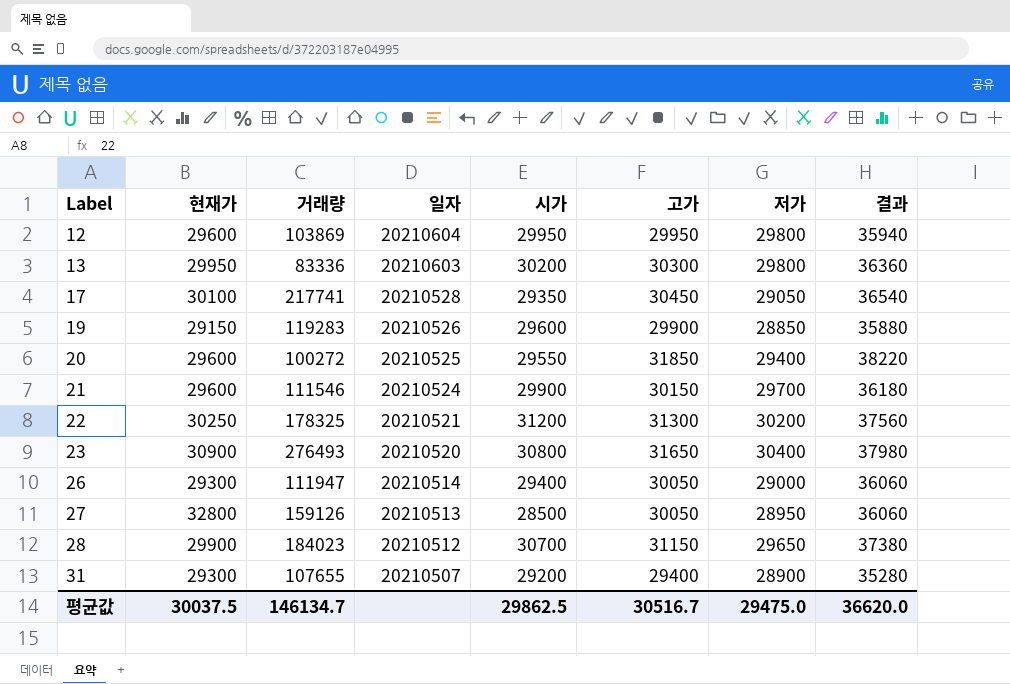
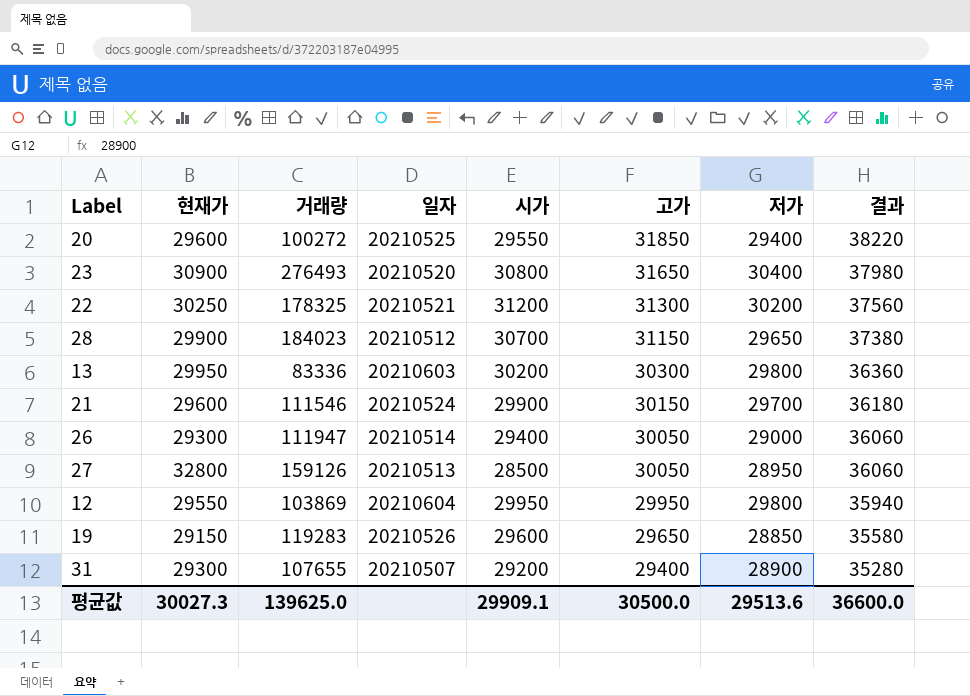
row order: Label ascending -> 고가 descending
row 17: 30100 | 217741 | 20210528 | 29350 | 30450 | 29050 | 36540 -> none
12 | 현재가: 29600 -> 29550
19 | 고가: 29900 -> 29650
19 | 결과: 35880 -> 35580
평균값 | 현재가: 30037.5 -> 30027.3
평균값 | 거래량: 146134.7 -> 139625.0
평균값 | 시가: 29862.5 -> 29909.1
평균값 | 고가: 30516.7 -> 30500.0
평균값 | 저가: 29475.0 -> 29513.6
평균값 | 결과: 36620.0 -> 36600.0

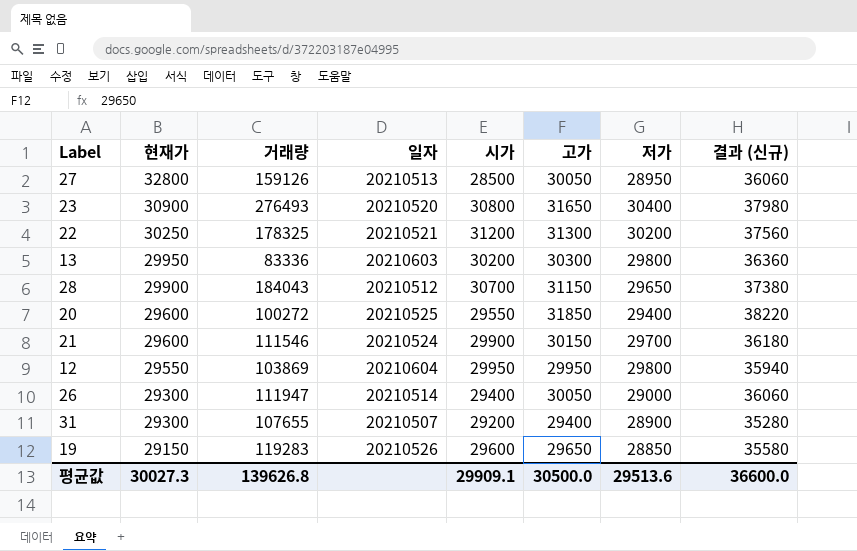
row order: 고가 descending -> 현재가 descending
column name: 결과 -> 결과 (신규)
28 | 거래량: 184023 -> 184043
평균값 | 거래량: 139625.0 -> 139626.8

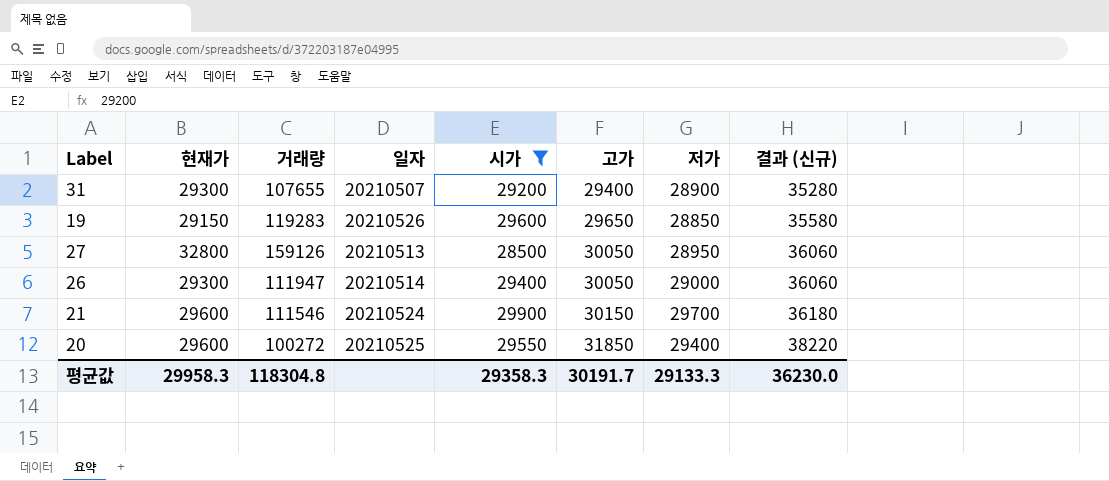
filter: none -> 시가 <= 29900
row order: 현재가 descending -> 고가 ascending
평균값 | 현재가: 30027.3 -> 29958.3
평균값 | 거래량: 139626.8 -> 118304.8
평균값 | 시가: 29909.1 -> 29358.3
평균값 | 고가: 30500.0 -> 30191.7
평균값 | 저가: 29513.6 -> 29133.3
평균값 | 결과 (신규): 36600.0 -> 36230.0

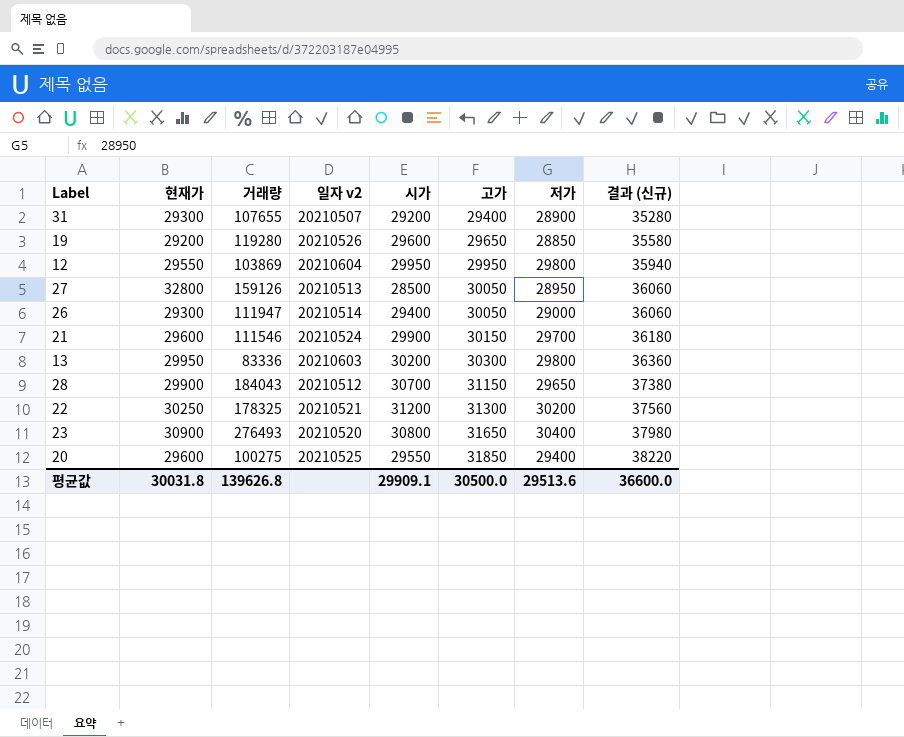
filter: 시가 <= 29900 -> none
column name: 일자 -> 일자 v2
19 | 현재가: 29150 -> 29200
19 | 거래량: 119283 -> 119280
20 | 거래량: 100272 -> 100275
평균값 | 현재가: 29958.3 -> 30031.8
평균값 | 거래량: 118304.8 -> 139626.8
평균값 | 시가: 29358.3 -> 29909.1
평균값 | 고가: 30191.7 -> 30500.0
평균값 | 저가: 29133.3 -> 29513.6
평균값 | 결과 (신규): 36230.0 -> 36600.0

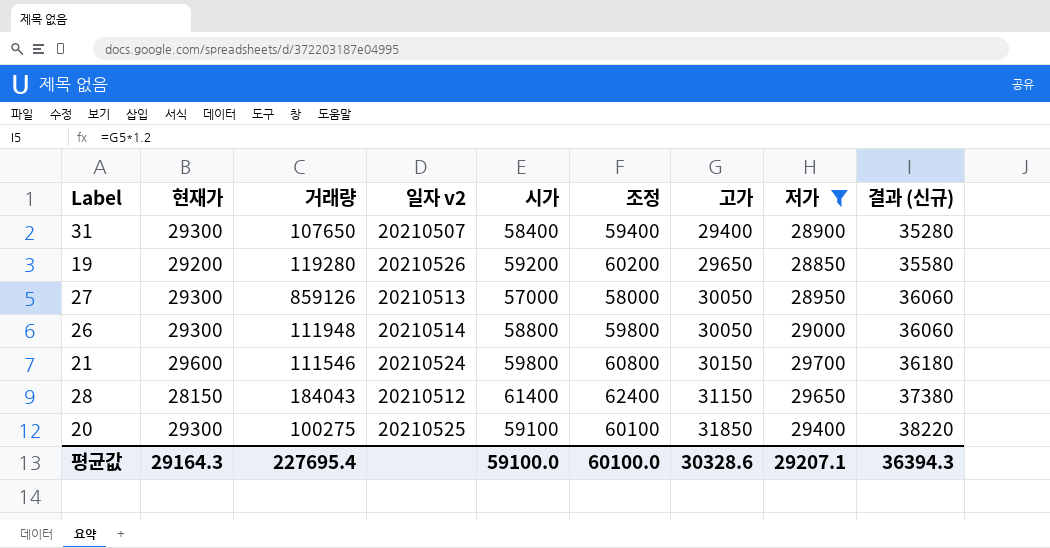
filter: none -> 저가 <= 29700
column 조정 | formula: none -> [시가] + 1000
31 | 거래량: 107655 -> 107650
31 | 시가: 29200 -> 58400
19 | 시가: 29600 -> 59200
27 | 현재가: 32800 -> 29300
27 | 거래량: 159126 -> 859126
27 | 시가: 28500 -> 57000
26 | 거래량: 111947 -> 111948
26 | 시가: 29400 -> 58800
21 | 시가: 29900 -> 59800
28 | 현재가: 29900 -> 28150
28 | 시가: 30700 -> 61400
20 | 현재가: 29600 -> 29300
20 | 시가: 29550 -> 59100
평균값 | 현재가: 30031.8 -> 29164.3
평균값 | 거래량: 139626.8 -> 227695.4
평균값 | 시가: 29909.1 -> 59100.0
평균값 | 고가: 30500.0 -> 30328.6
평균값 | 저가: 29513.6 -> 29207.1
평균값 | 결과 (신규): 36600.0 -> 36394.3

